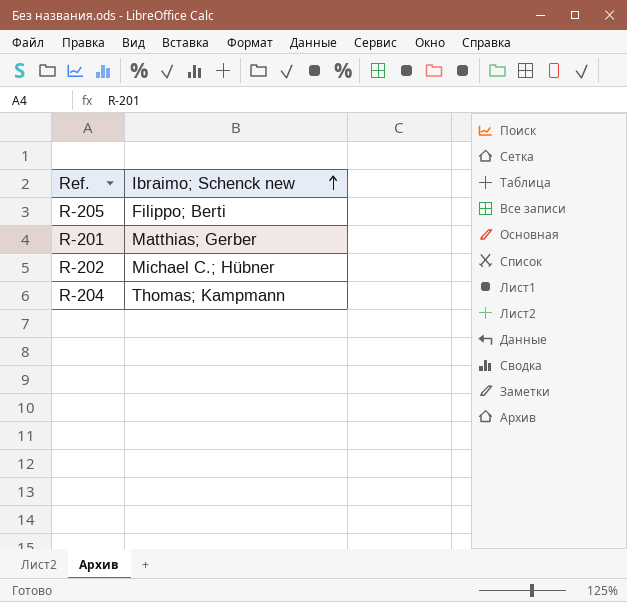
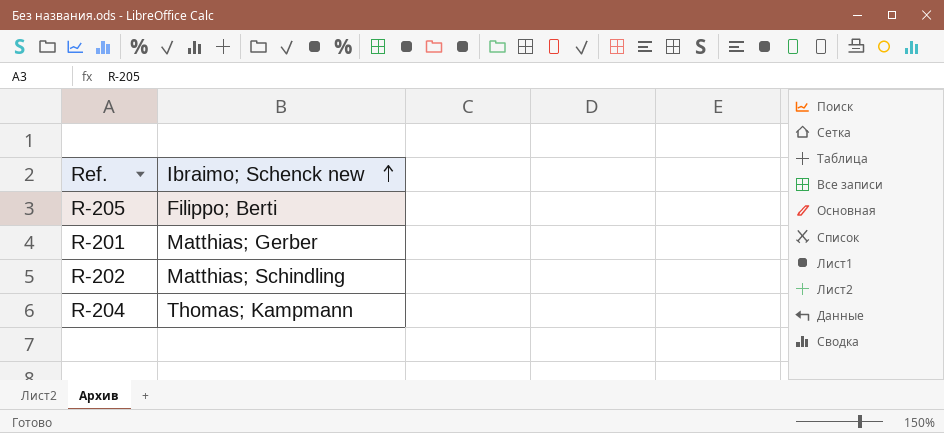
R-202 | Ibraimo; Schenck new: Michael C.; Hübner -> Matthias; Schindling

